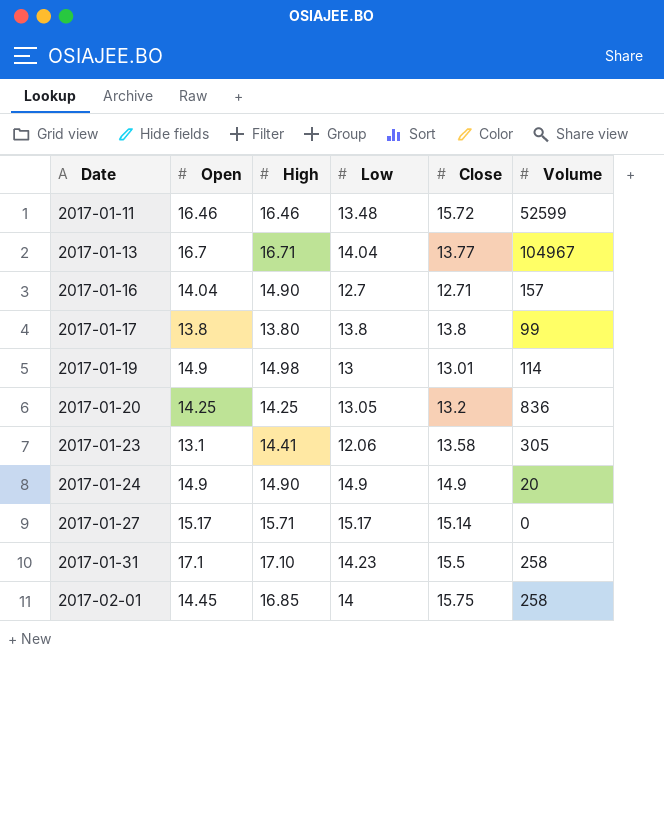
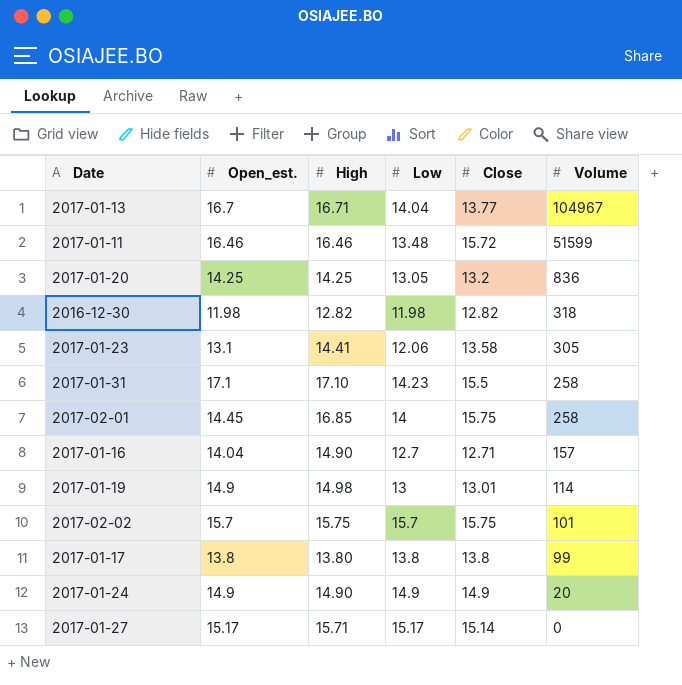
row order: Date ascending -> Volume descending
column name: Open -> Open_est.
2017-01-11 | Volume: 52599 -> 51599
row 2016-12-30: none -> 11.98 | 12.82 | 11.98 | 12.82 | 318
row 2017-02-02: none -> 15.7 | 15.75 | 15.7 | 15.75 | 101

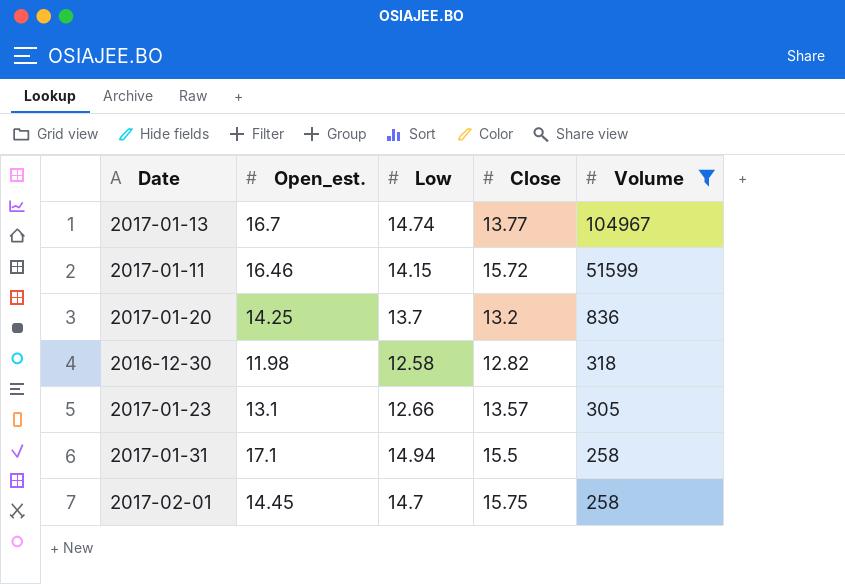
filter: none -> Volume >= 258
column High | position: 3 -> none
2017-01-13 | Low: 14.04 -> 14.74
2017-01-11 | Low: 13.48 -> 14.15
2017-01-20 | Low: 13.05 -> 13.7
2016-12-30 | Low: 11.98 -> 12.58
2017-01-23 | Low: 12.06 -> 12.66
2017-01-23 | Close: 13.58 -> 13.57
2017-01-31 | Low: 14.23 -> 14.94
2017-02-01 | Low: 14 -> 14.7

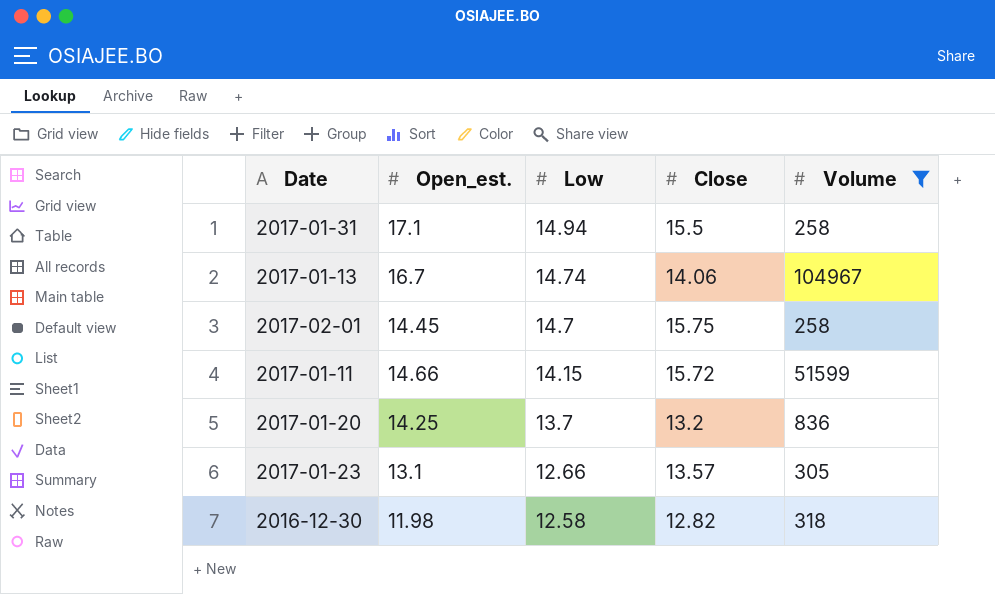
row order: Volume descending -> Low descending
2017-01-13 | Close: 13.77 -> 14.06
2017-01-11 | Open_est.: 16.46 -> 14.66

